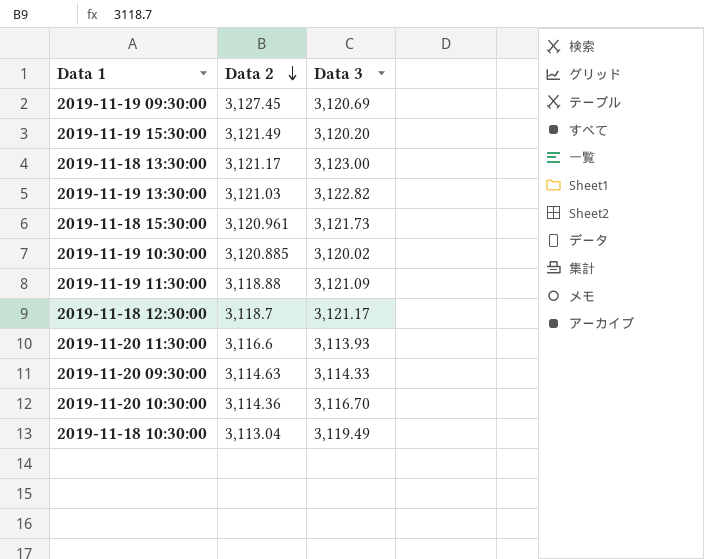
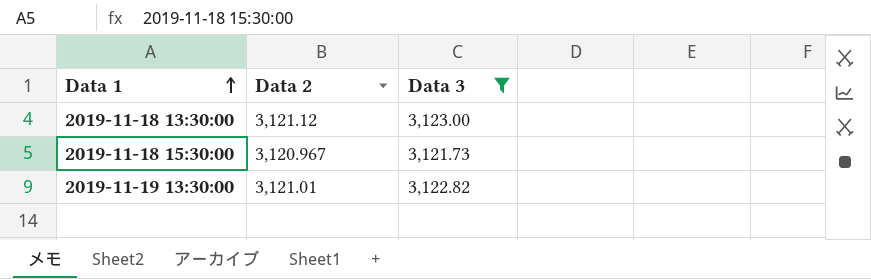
filter: none -> Data 3 >= 3,121.73
row order: Data 2 descending -> Data 1 ascending
2019-11-18 13:30:00 | Data 2: 3,121.17 -> 3,121.12
2019-11-18 15:30:00 | Data 2: 3,120.961 -> 3,120.967
2019-11-19 13:30:00 | Data 2: 3,121.03 -> 3,121.01

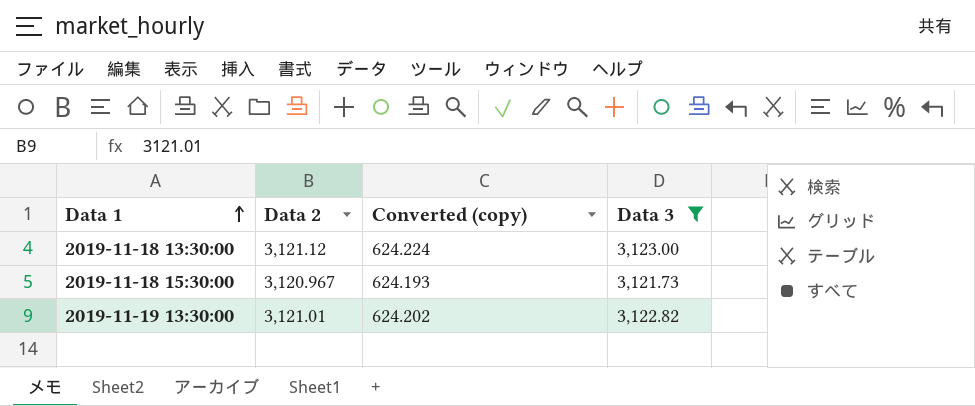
column Converted (copy) | formula: none -> [Data 2] * 0.2

